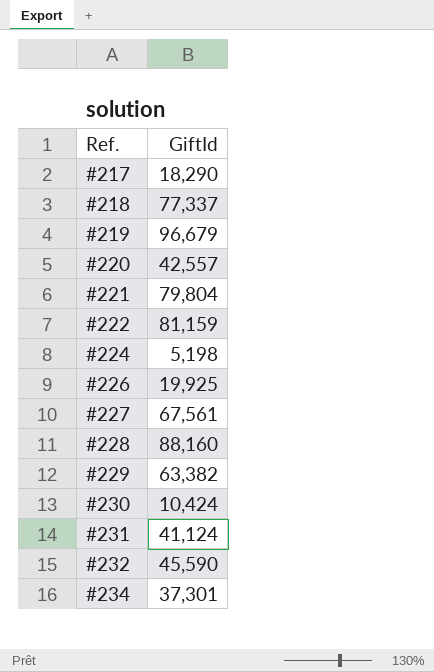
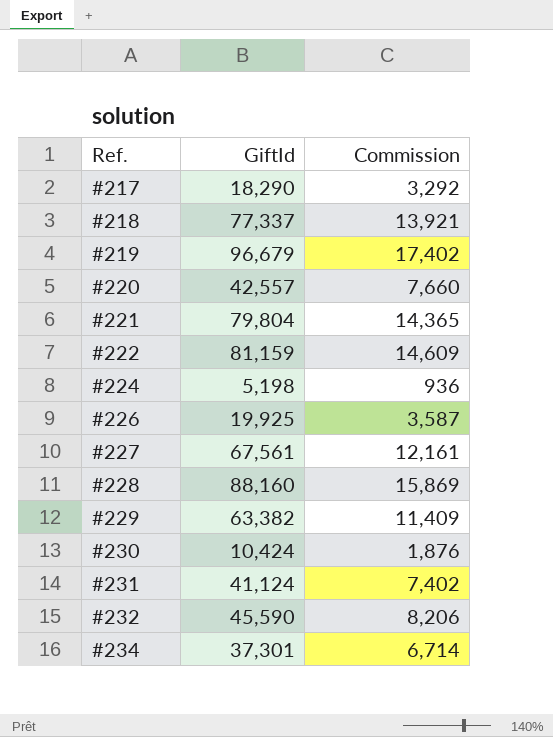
column Commission | formula: none -> [GiftId] * 0.18

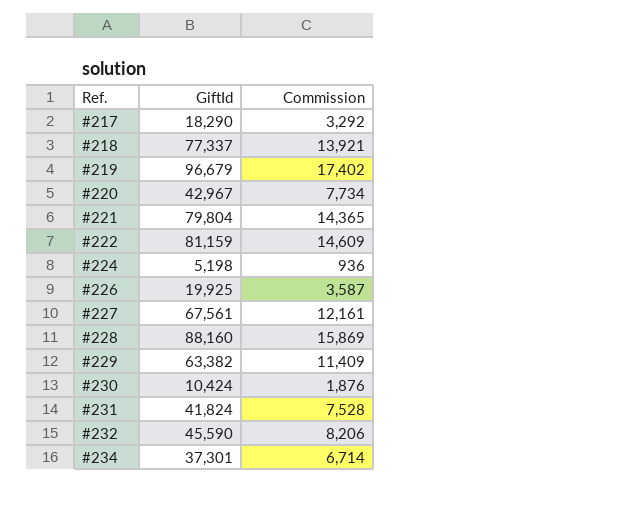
#220 | GiftId: 42,557 -> 42,967
#220 | Commission: 7,660 -> 7,734
#231 | GiftId: 41,124 -> 41,824
#231 | Commission: 7,402 -> 7,528

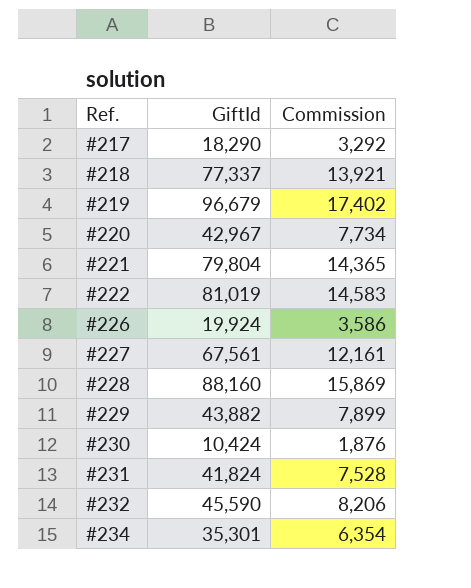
row #224: 5,198 | 936 -> none
#222 | GiftId: 81,159 -> 81,019
#222 | Commission: 14,609 -> 14,583
#226 | GiftId: 19,925 -> 19,924
#226 | Commission: 3,587 -> 3,586
#229 | GiftId: 63,382 -> 43,882
#229 | Commission: 11,409 -> 7,899
#234 | GiftId: 37,301 -> 35,301
#234 | Commission: 6,714 -> 6,354

